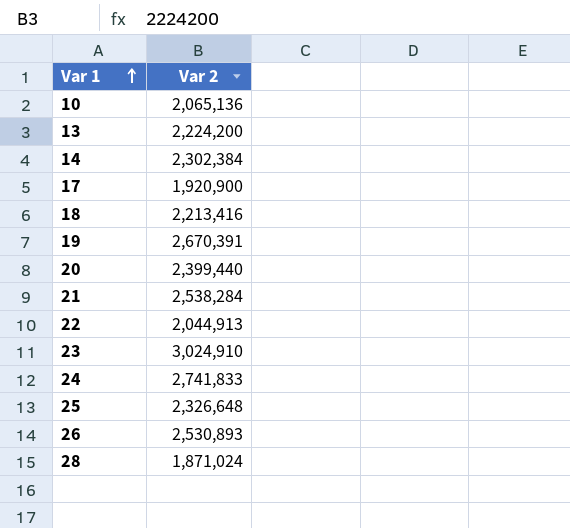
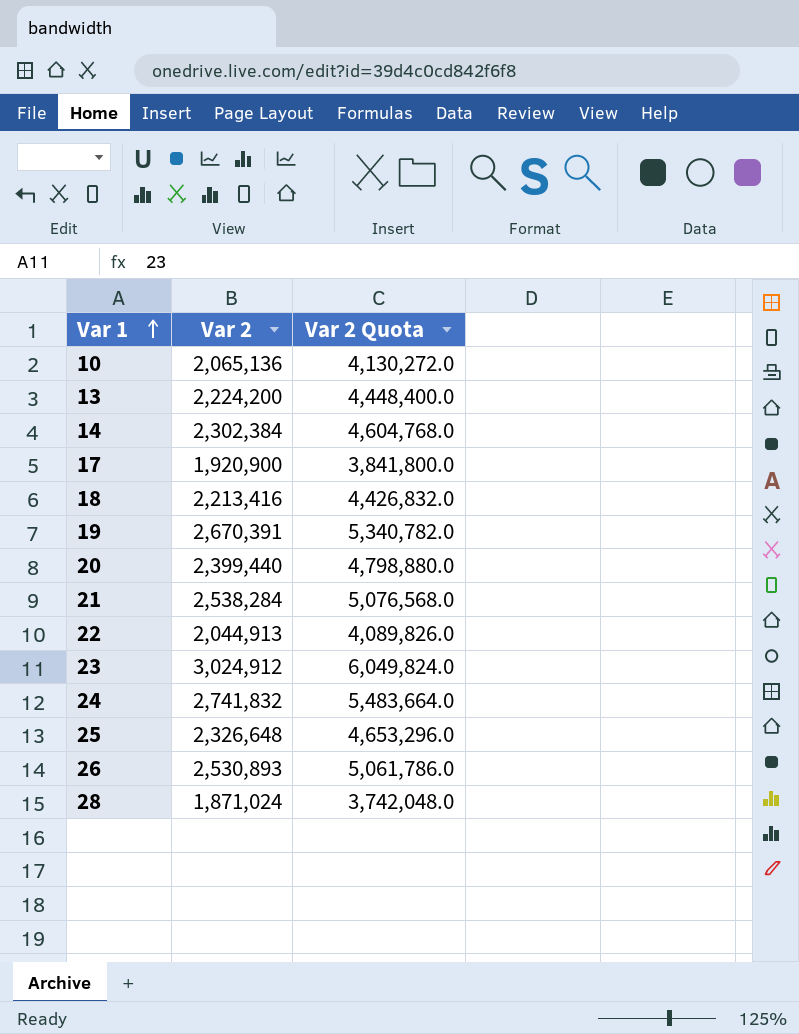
column Var 2 Quota | formula: none -> [Var 2] * 2
23 | Var 2: 3,024,910 -> 3,024,912
24 | Var 2: 2,741,833 -> 2,741,832

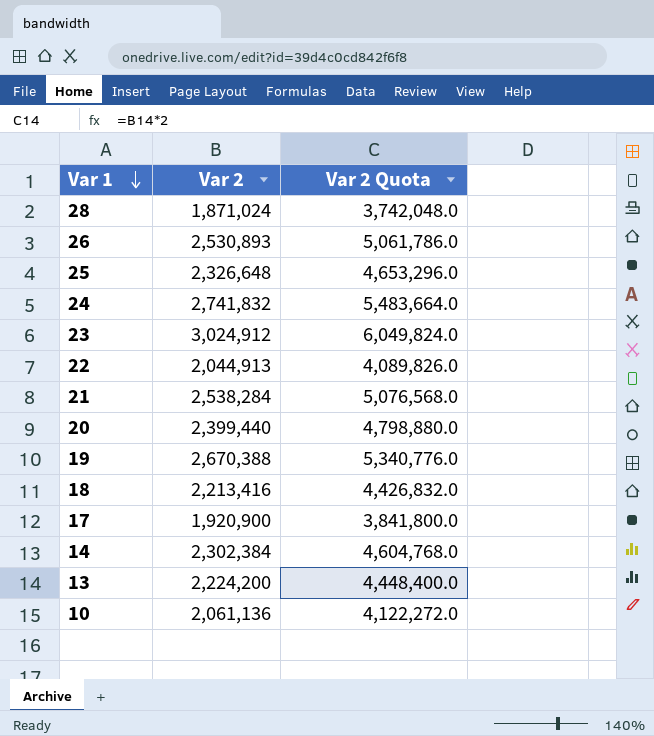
row order: Var 1 ascending -> Var 1 descending
19 | Var 2: 2,670,391 -> 2,670,388
19 | Var 2 Quota: 5,340,782.0 -> 5,340,776.0
10 | Var 2: 2,065,136 -> 2,061,136
10 | Var 2 Quota: 4,130,272.0 -> 4,122,272.0

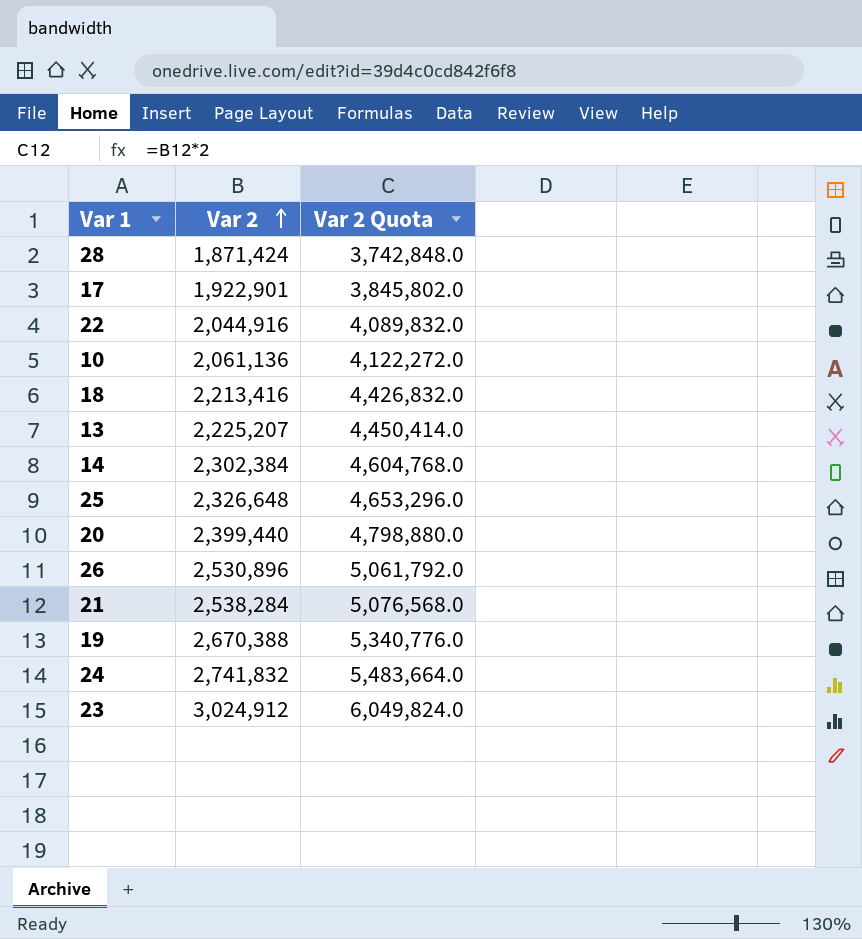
row order: Var 1 descending -> Var 2 ascending
28 | Var 2: 1,871,024 -> 1,871,424
28 | Var 2 Quota: 3,742,048.0 -> 3,742,848.0
17 | Var 2: 1,920,900 -> 1,922,901
17 | Var 2 Quota: 3,841,800.0 -> 3,845,802.0
22 | Var 2: 2,044,913 -> 2,044,916
22 | Var 2 Quota: 4,089,826.0 -> 4,089,832.0
13 | Var 2: 2,224,200 -> 2,225,207
13 | Var 2 Quota: 4,448,400.0 -> 4,450,414.0
26 | Var 2: 2,530,893 -> 2,530,896
26 | Var 2 Quota: 5,061,786.0 -> 5,061,792.0

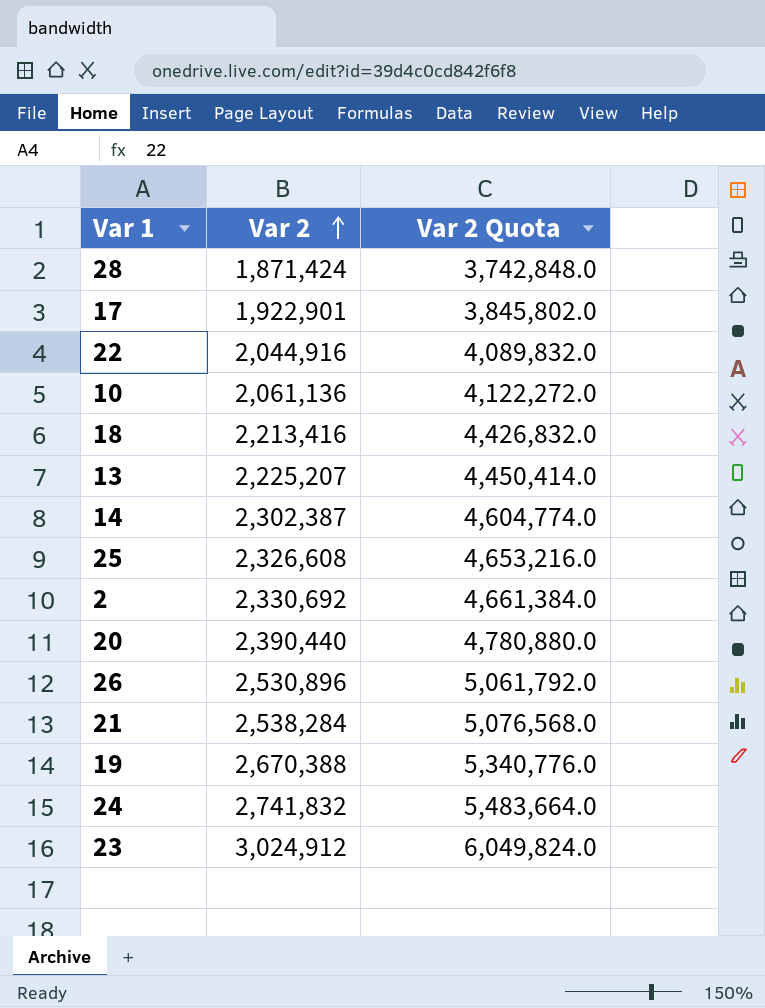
14 | Var 2: 2,302,384 -> 2,302,387
14 | Var 2 Quota: 4,604,768.0 -> 4,604,774.0
25 | Var 2: 2,326,648 -> 2,326,608
25 | Var 2 Quota: 4,653,296.0 -> 4,653,216.0
row 2: none -> 2,330,692 | 4,661,384.0
20 | Var 2: 2,399,440 -> 2,390,440
20 | Var 2 Quota: 4,798,880.0 -> 4,780,880.0

